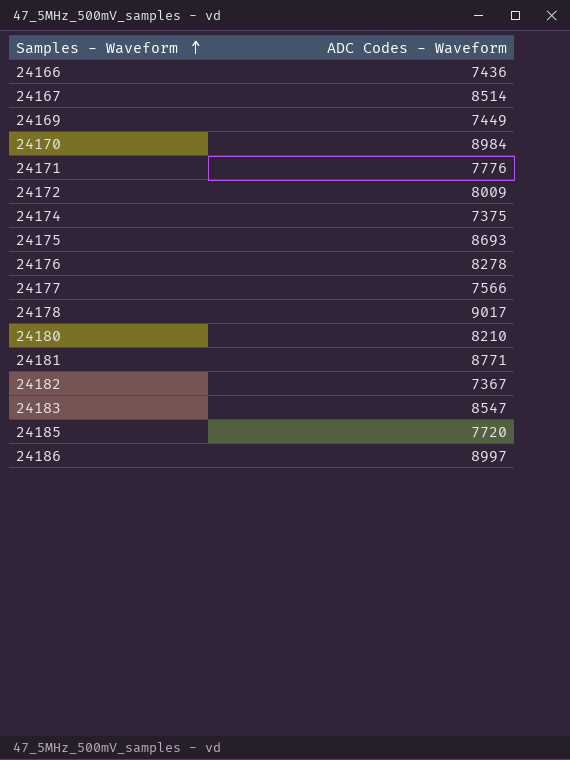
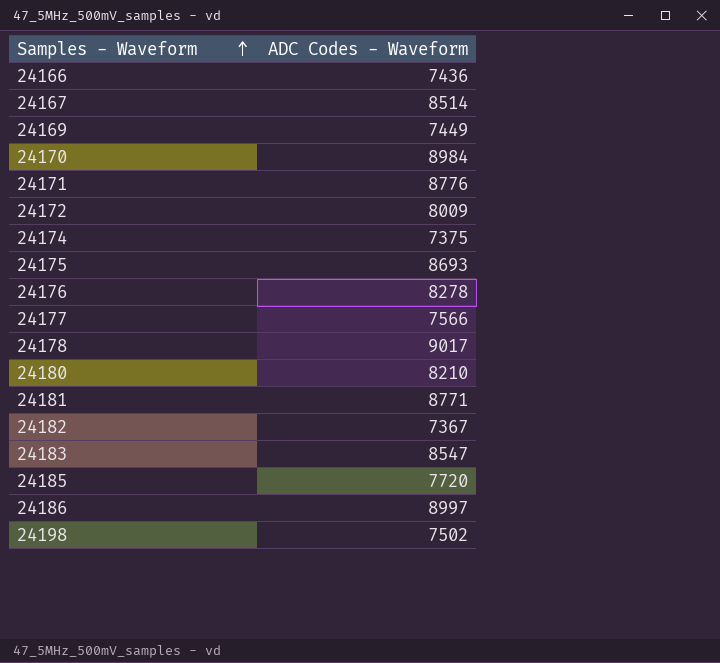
24171 | ADC Codes - Waveform: 7776 -> 8776
row 24198: none -> 7502

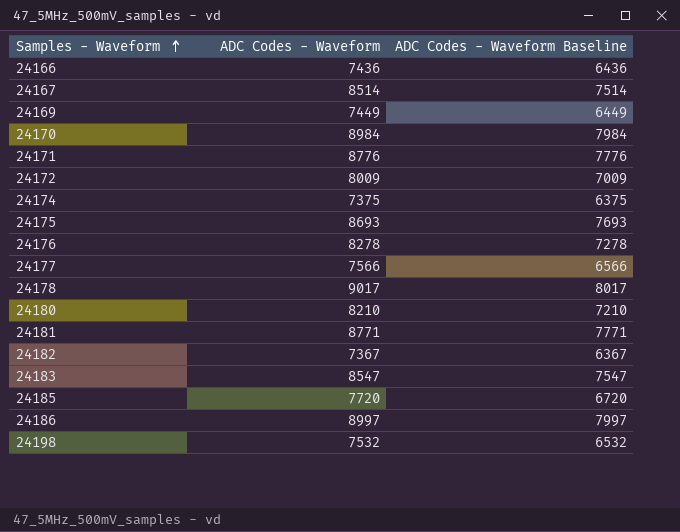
column ADC Codes - Waveform Baseline | formula: none -> [ADC Codes - Waveform] - 1000
24198 | ADC Codes - Waveform: 7502 -> 7532

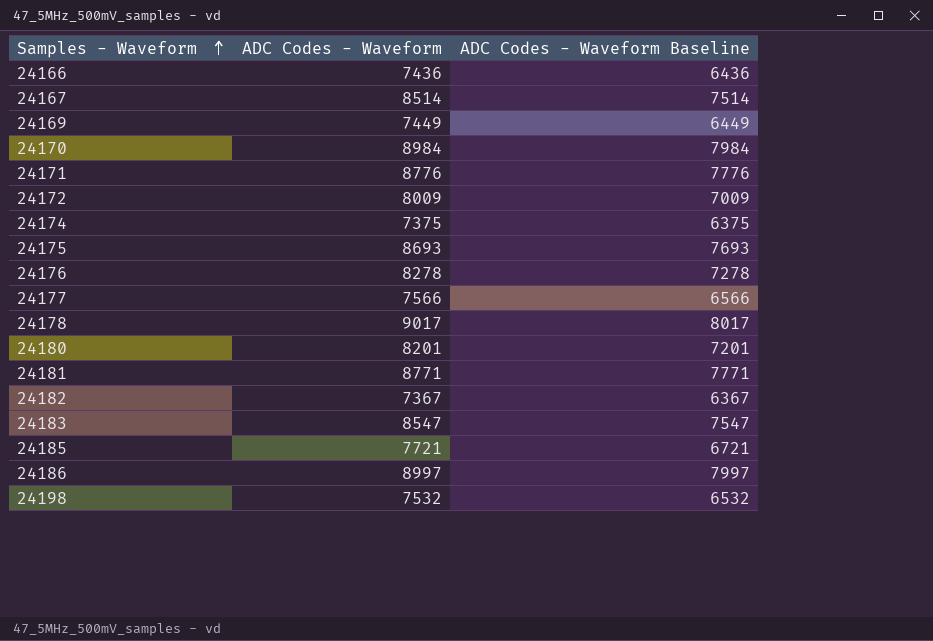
24180 | ADC Codes - Waveform: 8210 -> 8201
24180 | ADC Codes - Waveform Baseline: 7210 -> 7201
24185 | ADC Codes - Waveform: 7720 -> 7721
24185 | ADC Codes - Waveform Baseline: 6720 -> 6721

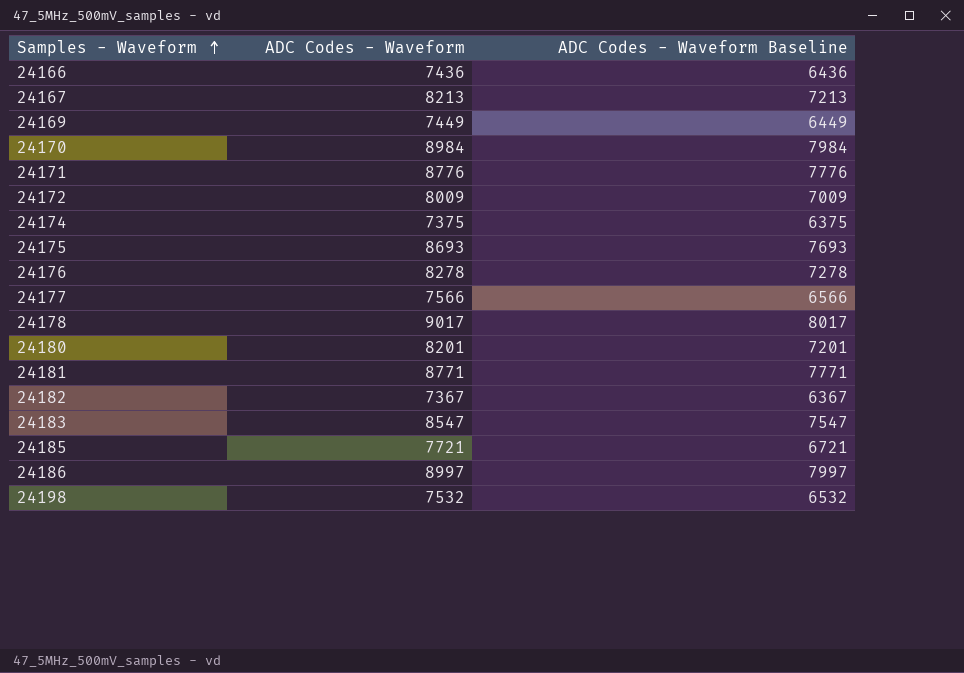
24167 | ADC Codes - Waveform: 8514 -> 8213
24167 | ADC Codes - Waveform Baseline: 7514 -> 7213

